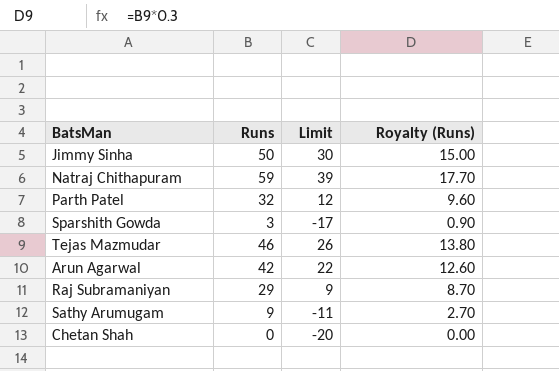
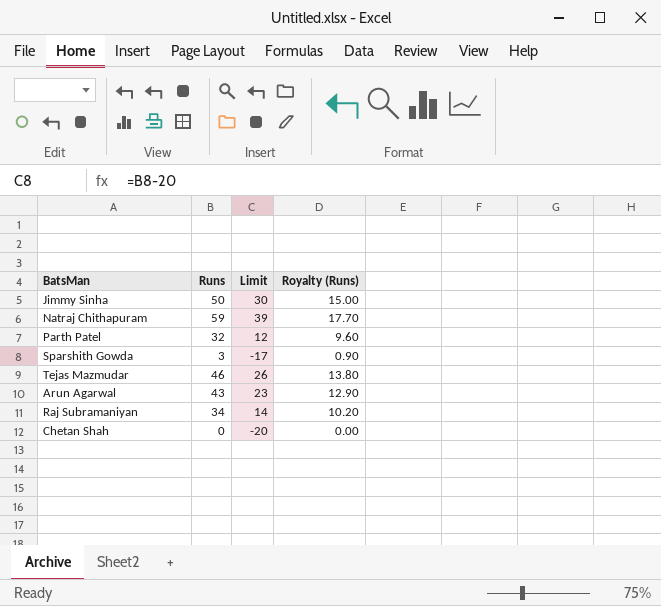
row Sathy Arumugam: 9 | -11 | 2.70 -> none
Arun Agarwal | Runs: 42 -> 43
Arun Agarwal | Limit: 22 -> 23
Arun Agarwal | Royalty (Runs): 12.60 -> 12.90
Raj Subramaniyan | Runs: 29 -> 34
Raj Subramaniyan | Limit: 9 -> 14
Raj Subramaniyan | Royalty (Runs): 8.70 -> 10.20

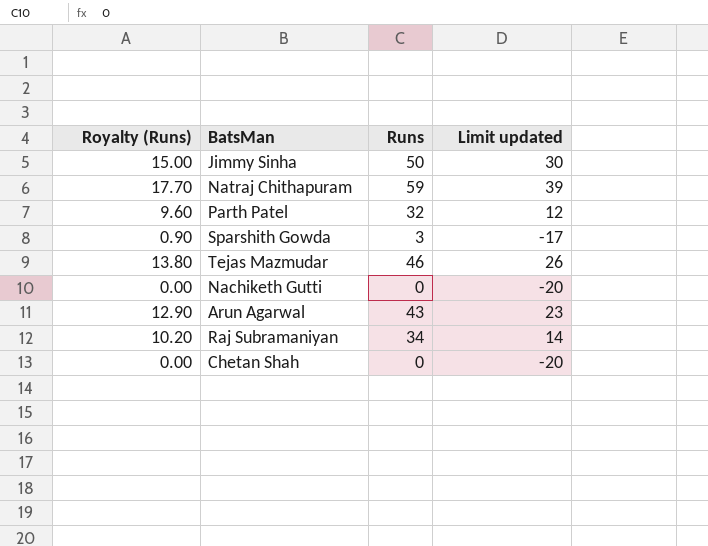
column Royalty (Runs) | position: 4 -> 1
column name: Limit -> Limit updated
row Nachiketh Gutti: none -> 0.00 | 0 | -20

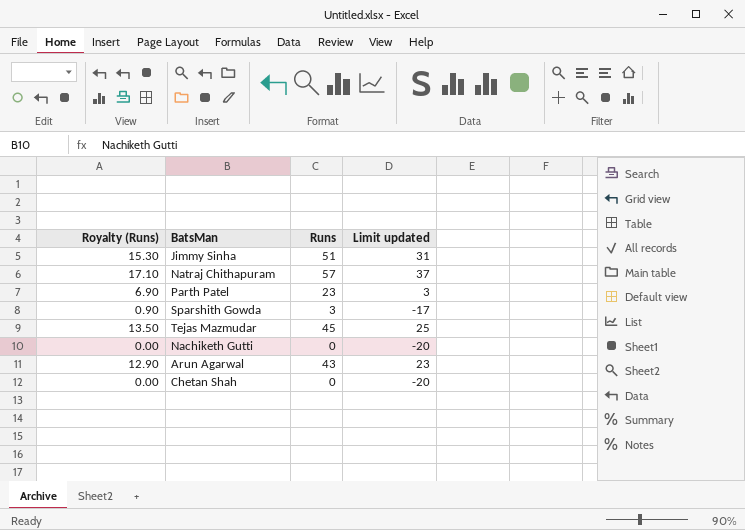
row Raj Subramaniyan: 10.20 | 34 | 14 -> none
Jimmy Sinha | Royalty (Runs): 15.00 -> 15.30
Jimmy Sinha | Runs: 50 -> 51
Jimmy Sinha | Limit updated: 30 -> 31
Natraj Chithapuram | Royalty (Runs): 17.70 -> 17.10
Natraj Chithapuram | Runs: 59 -> 57
Natraj Chithapuram | Limit updated: 39 -> 37
Parth Patel | Royalty (Runs): 9.60 -> 6.90
Parth Patel | Runs: 32 -> 23
Parth Patel | Limit updated: 12 -> 3
Tejas Mazmudar | Royalty (Runs): 13.80 -> 13.50
Tejas Mazmudar | Runs: 46 -> 45
Tejas Mazmudar | Limit updated: 26 -> 25

